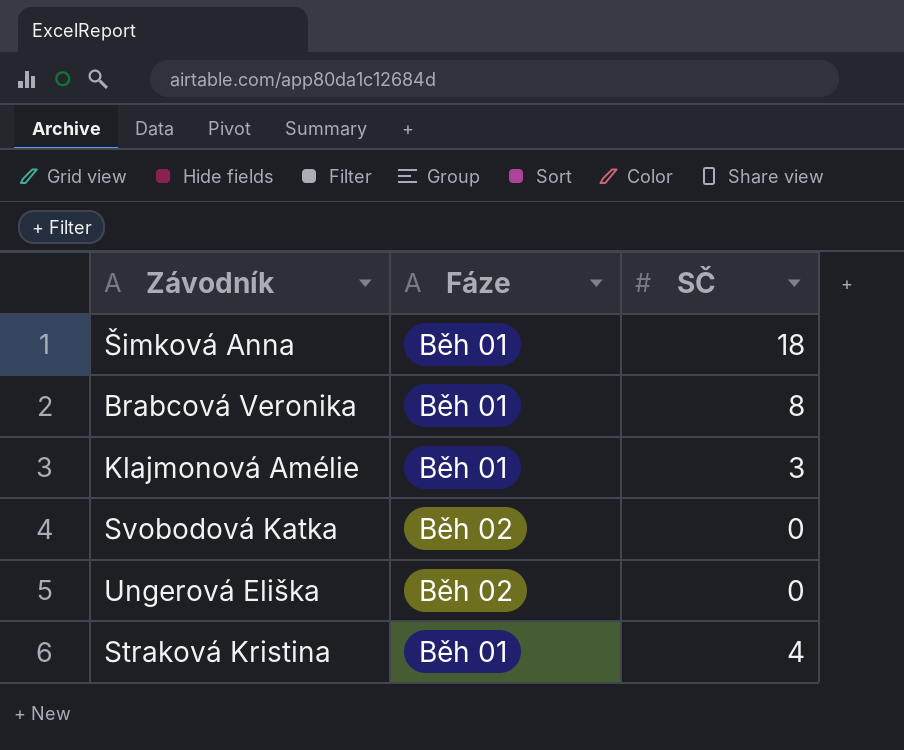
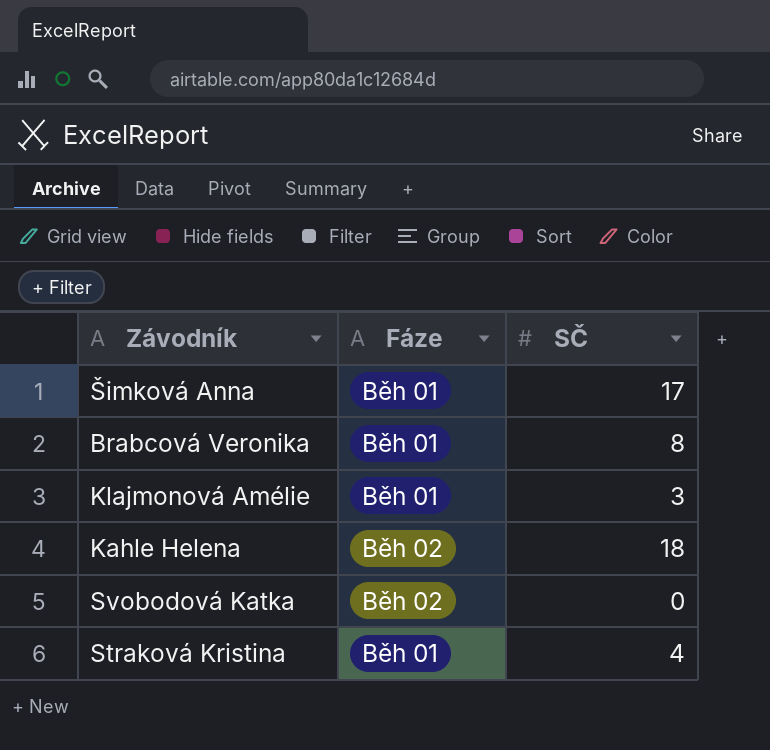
row Ungerová Eliška: Běh 02 | 0 -> none
Šimková Anna | SČ: 18 -> 17
row Kahle Helena: none -> Běh 02 | 18

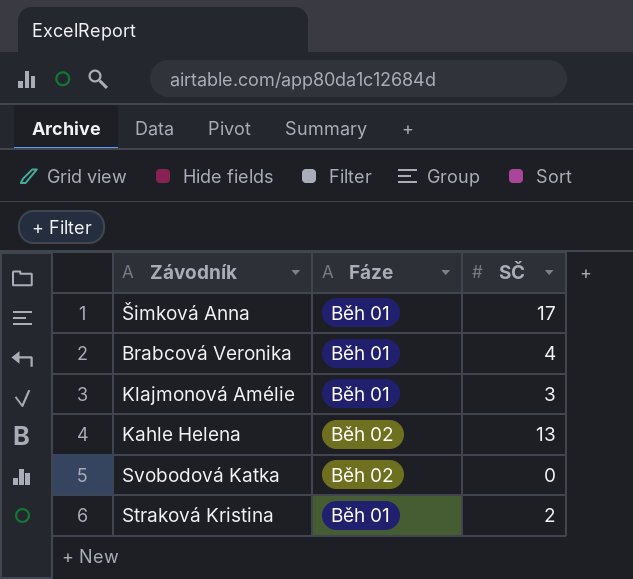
Brabcová Veronika | SČ: 8 -> 4
Kahle Helena | SČ: 18 -> 13
Straková Kristina | SČ: 4 -> 2

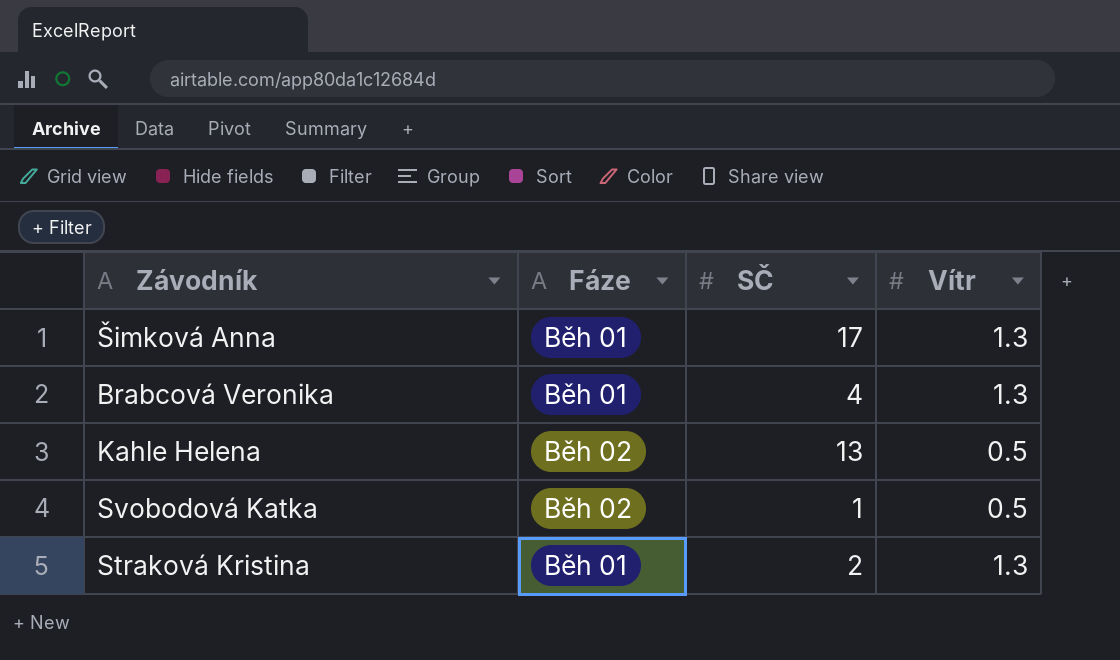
column Vítr | position: none -> 4
row Klajmonová Amélie: Běh 01 | 3 -> none
Svobodová Katka | SČ: 0 -> 1

